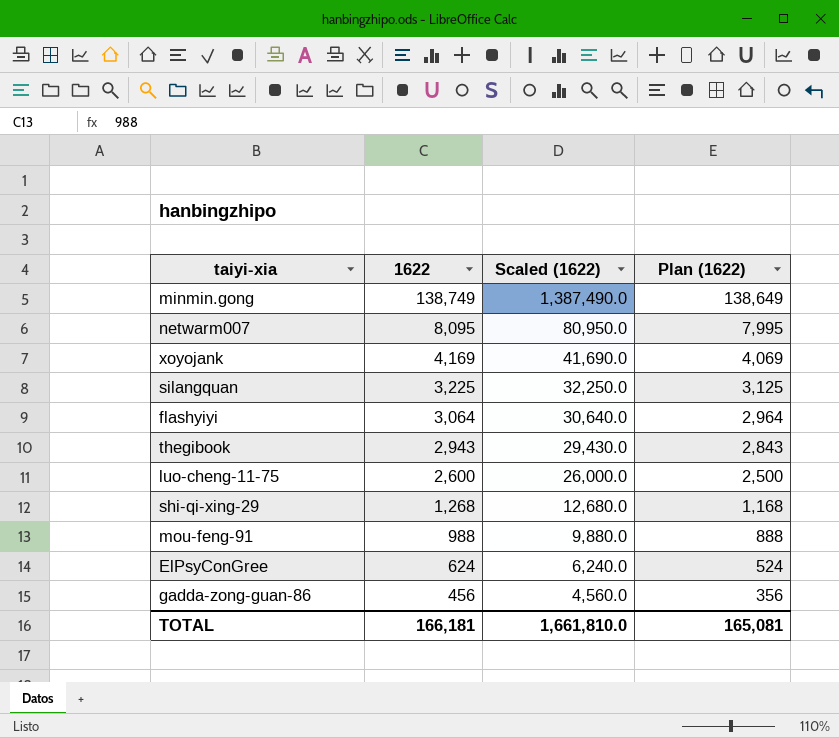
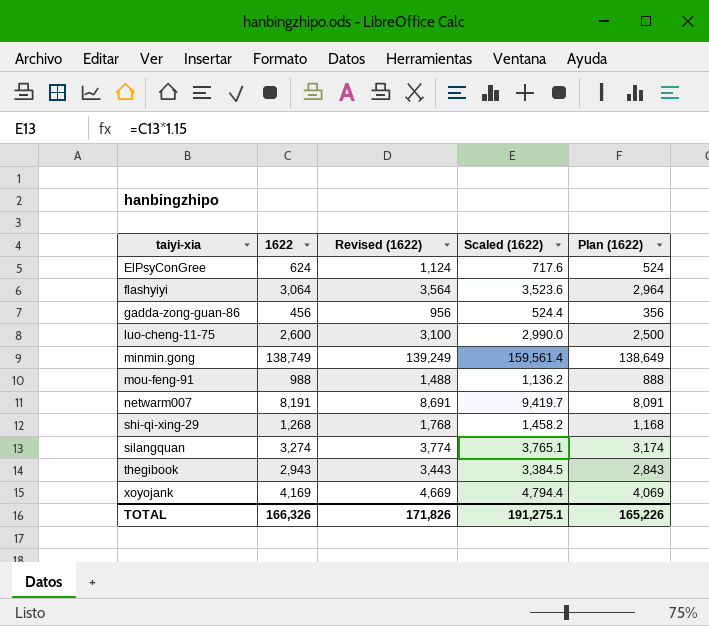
row order: 1622 descending -> taiyi-xia ascending
column Revised (1622) | formula: none -> [1622] + 500
column Scaled (1622) | formula: [1622] * 10 -> [1622] * 1.15
netwarm007 | 1622: 8,095 -> 8,191
netwarm007 | Plan (1622): 7,995 -> 8,091
silangquan | 1622: 3,225 -> 3,274
silangquan | Plan (1622): 3,125 -> 3,174
TOTAL | 1622: 166,181 -> 166,326
TOTAL | Scaled (1622): 1,661,810.0 -> 191,275.1
TOTAL | Plan (1622): 165,081 -> 165,226

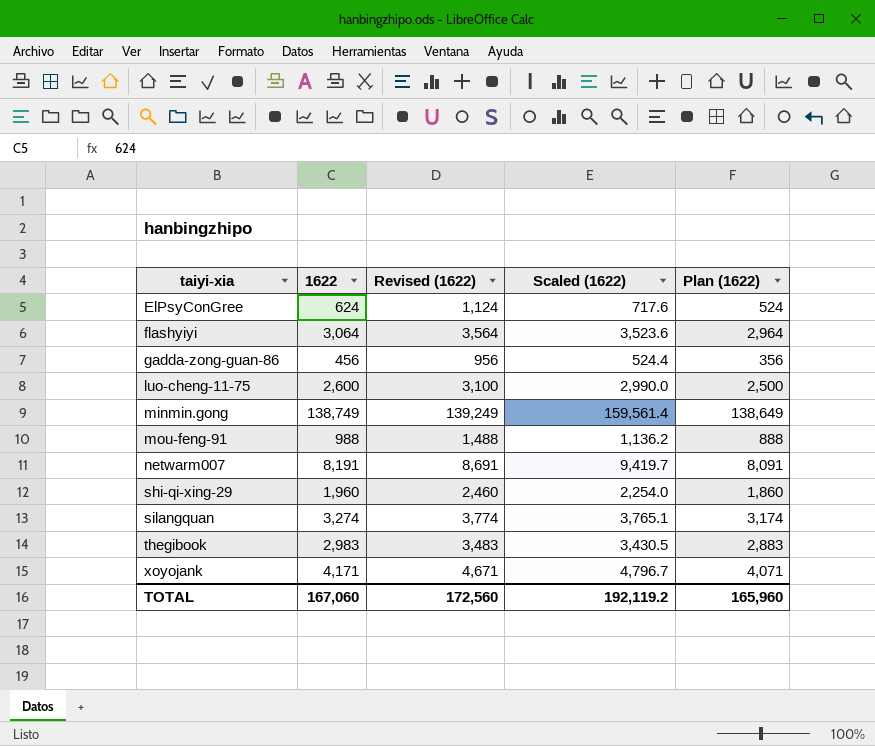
shi-qi-xing-29 | 1622: 1,268 -> 1,960
shi-qi-xing-29 | Revised (1622): 1,768 -> 2,460
shi-qi-xing-29 | Scaled (1622): 1,458.2 -> 2,254.0
shi-qi-xing-29 | Plan (1622): 1,168 -> 1,860
thegibook | 1622: 2,943 -> 2,983
thegibook | Revised (1622): 3,443 -> 3,483
thegibook | Scaled (1622): 3,384.5 -> 3,430.5
thegibook | Plan (1622): 2,843 -> 2,883
xoyojank | 1622: 4,169 -> 4,171
xoyojank | Revised (1622): 4,669 -> 4,671
xoyojank | Scaled (1622): 4,794.4 -> 4,796.7
xoyojank | Plan (1622): 4,069 -> 4,071
TOTAL | 1622: 166,326 -> 167,060
TOTAL | Revised (1622): 171,826 -> 172,560
TOTAL | Scaled (1622): 191,275.1 -> 192,119.2
TOTAL | Plan (1622): 165,226 -> 165,960

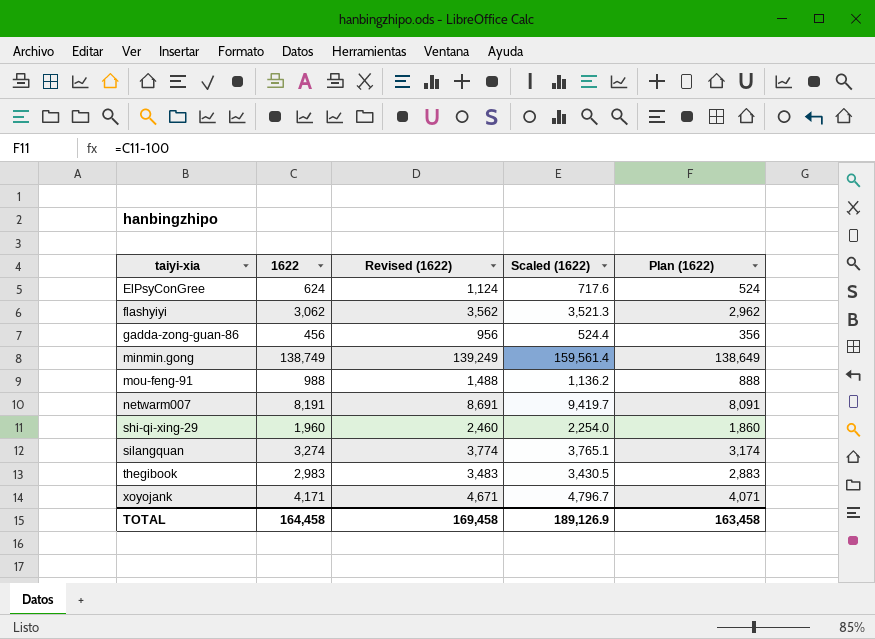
row luo-cheng-11-75: 2,600 | 3,100 | 2,990.0 | 2,500 -> none
flashyiyi | 1622: 3,064 -> 3,062
flashyiyi | Revised (1622): 3,564 -> 3,562
flashyiyi | Scaled (1622): 3,523.6 -> 3,521.3
flashyiyi | Plan (1622): 2,964 -> 2,962
TOTAL | 1622: 167,060 -> 164,458
TOTAL | Revised (1622): 172,560 -> 169,458
TOTAL | Scaled (1622): 192,119.2 -> 189,126.9
TOTAL | Plan (1622): 165,960 -> 163,458

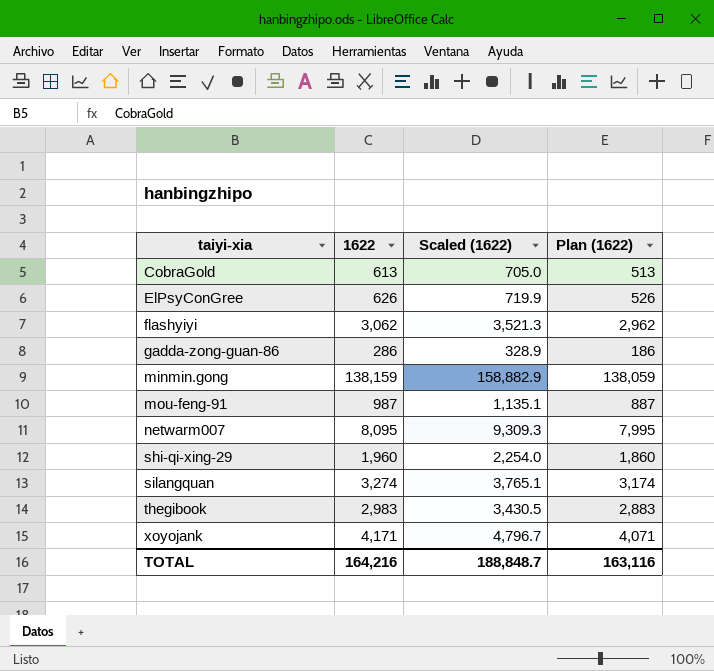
column Revised (1622) | formula: [1622] + 500 -> none
row CobraGold: none -> 613 | 705.0 | 513
ElPsyConGree | 1622: 624 -> 626
ElPsyConGree | Scaled (1622): 717.6 -> 719.9
ElPsyConGree | Plan (1622): 524 -> 526
gadda-zong-guan-86 | 1622: 456 -> 286
gadda-zong-guan-86 | Scaled (1622): 524.4 -> 328.9
gadda-zong-guan-86 | Plan (1622): 356 -> 186
minmin.gong | 1622: 138,749 -> 138,159
minmin.gong | Scaled (1622): 159,561.4 -> 158,882.9
minmin.gong | Plan (1622): 138,649 -> 138,059
mou-feng-91 | 1622: 988 -> 987
mou-feng-91 | Scaled (1622): 1,136.2 -> 1,135.1
mou-feng-91 | Plan (1622): 888 -> 887
netwarm007 | 1622: 8,191 -> 8,095
netwarm007 | Scaled (1622): 9,419.7 -> 9,309.3
netwarm007 | Plan (1622): 8,091 -> 7,995
TOTAL | 1622: 164,458 -> 164,216
TOTAL | Scaled (1622): 189,126.9 -> 188,848.7
TOTAL | Plan (1622): 163,458 -> 163,116

